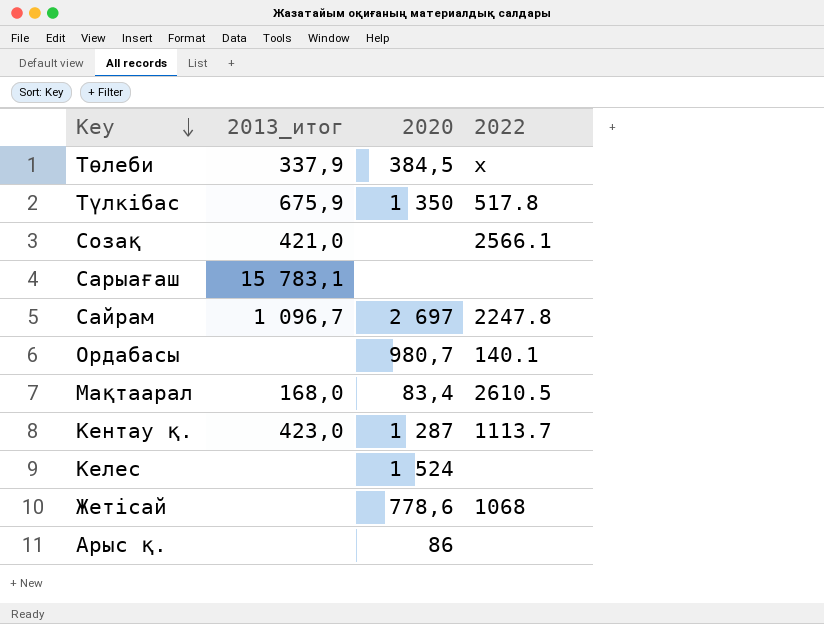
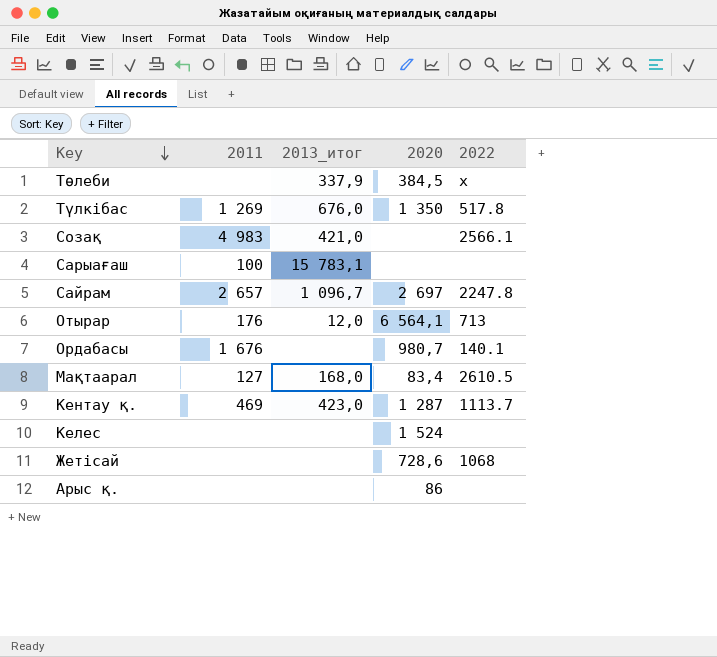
column 2011 | position: none -> 2
Түлкібас | 2013_итог: 675,9 -> 676,0
row Отырар: none -> 176 | 12,0 | 6 564,1 | 713
Жетісай | 2020: 778,6 -> 728,6

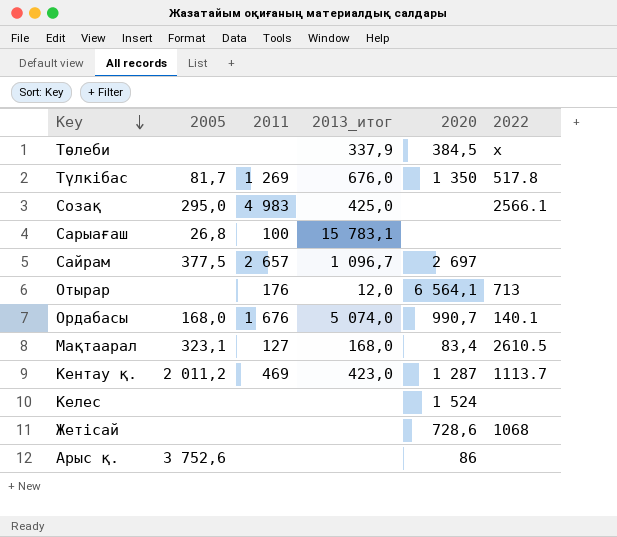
column 2005 | position: none -> 2
Созақ | 2013_итог: 421,0 -> 425,0
Сайрам | 2022: 2247.8 -> none
Ордабасы | 2013_итог: none -> 5 074,0
Ордабасы | 2020: 980,7 -> 990,7

